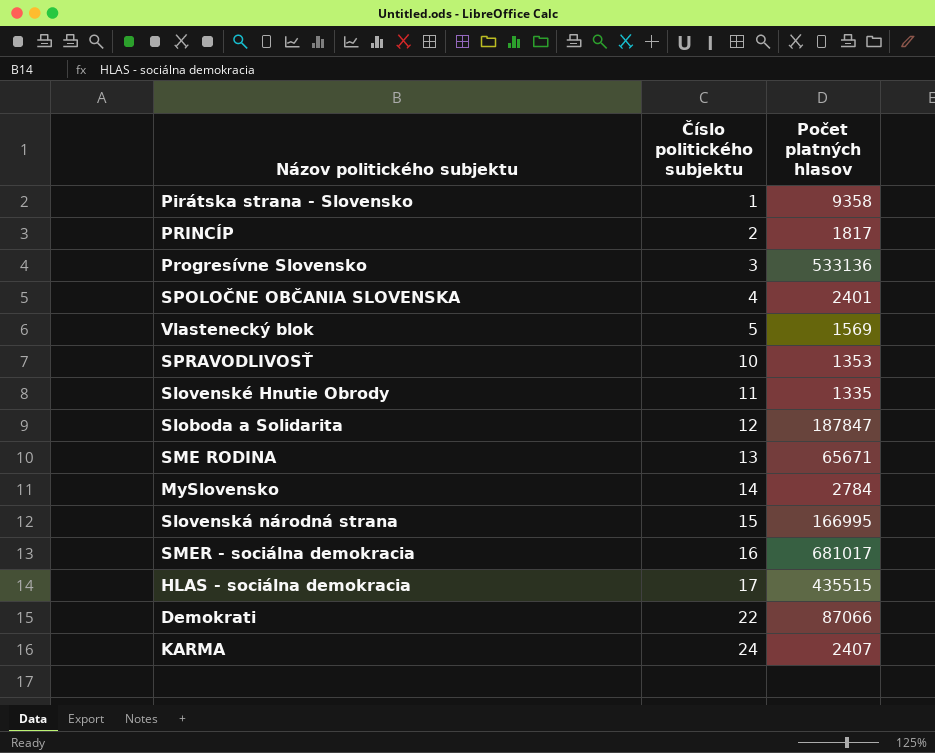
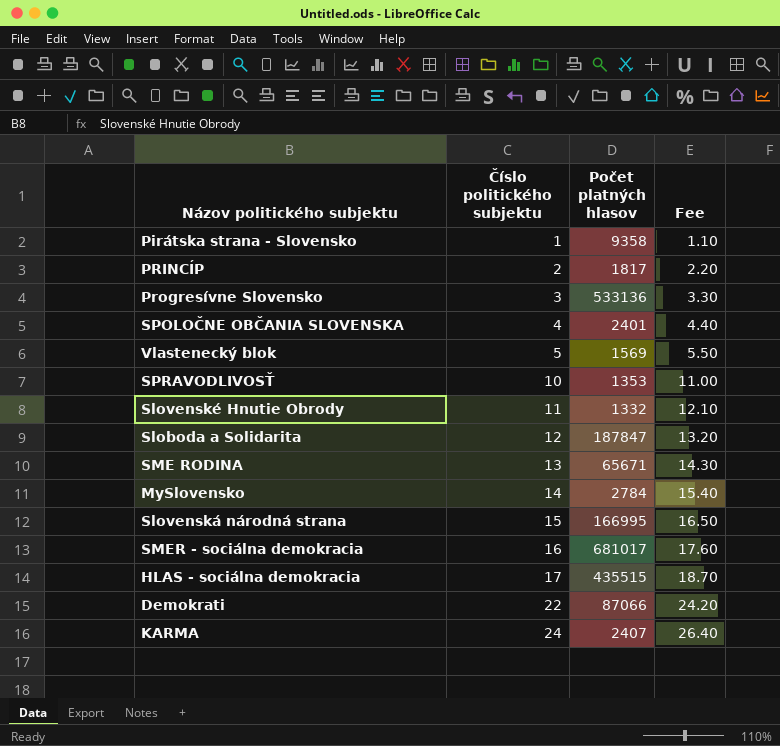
column Fee | formula: none -> [Číslo politického subjektu] * 1.1
Slovenské Hnutie Obrody | Počet platných hlasov: 1335 -> 1332

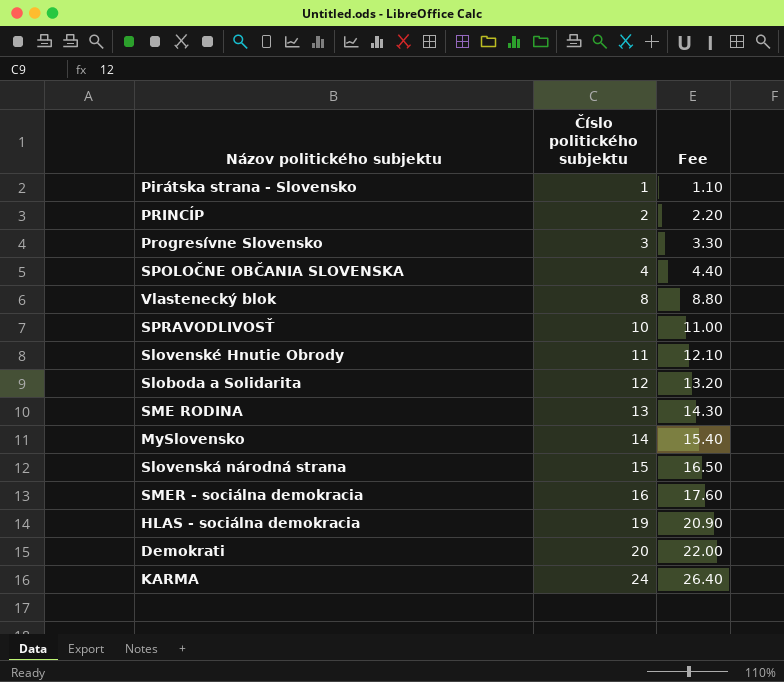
column Počet platných hlasov | position: 3 -> none
Vlastenecký blok | Číslo politického subjektu: 5 -> 8
Vlastenecký blok | Fee: 5.50 -> 8.80
HLAS - sociálna demokracia | Číslo politického subjektu: 17 -> 19
HLAS - sociálna demokracia | Fee: 18.70 -> 20.90
Demokrati | Číslo politického subjektu: 22 -> 20
Demokrati | Fee: 24.20 -> 22.00

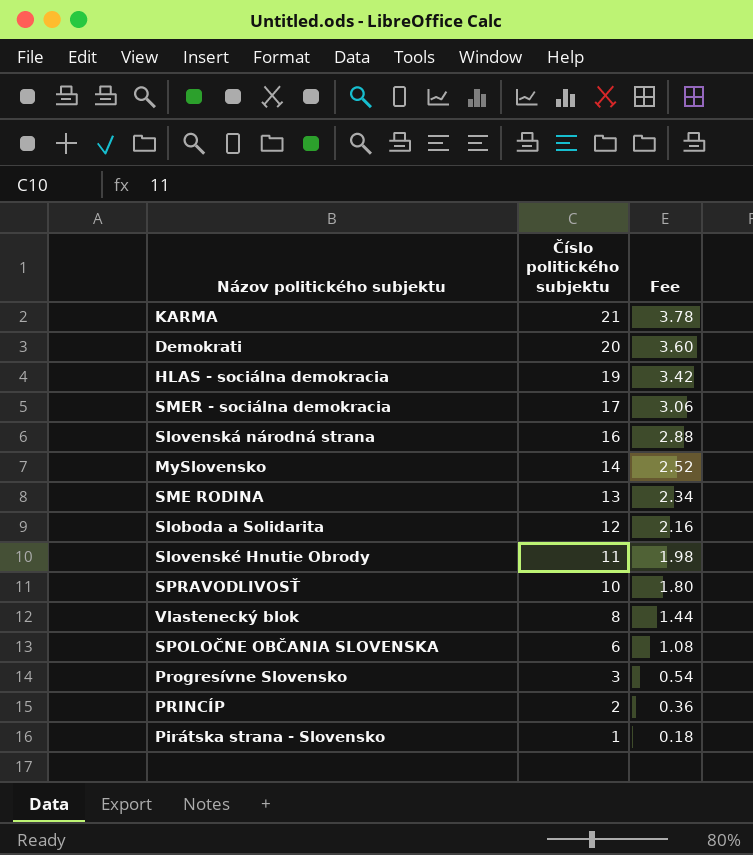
row order: Číslo politického subjektu ascending -> Číslo politického subjektu descending
column Fee | formula: [Číslo politického subjektu] * 1.1 -> [Číslo politického subjektu] * 0.18
KARMA | Číslo politického subjektu: 24 -> 21
SMER - sociálna demokracia | Číslo politického subjektu: 16 -> 17
Slovenská národná strana | Číslo politického subjektu: 15 -> 16
SPOLOČNE OBČANIA SLOVENSKA | Číslo politického subjektu: 4 -> 6

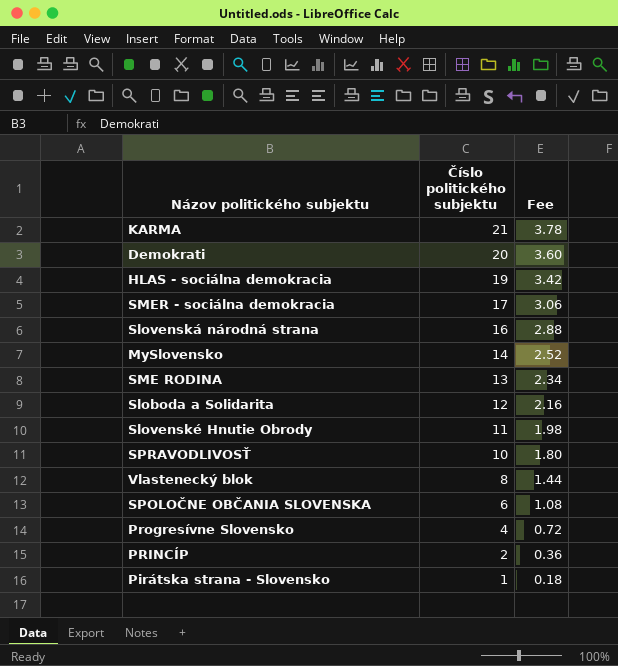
Progresívne Slovensko | Číslo politického subjektu: 3 -> 4
Progresívne Slovensko | Fee: 0.54 -> 0.72

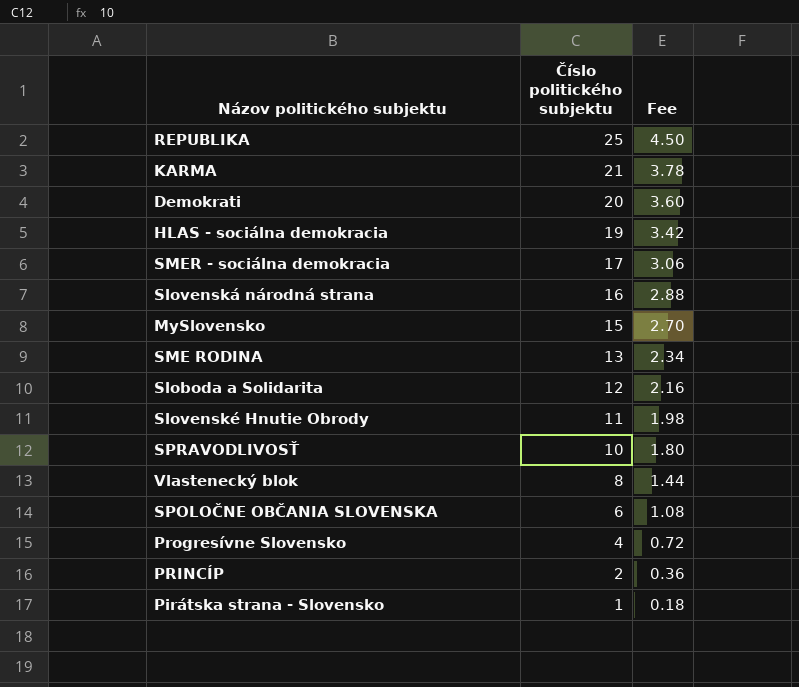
row REPUBLIKA: none -> 25 | 4.50
MySlovensko | Číslo politického subjektu: 14 -> 15
MySlovensko | Fee: 2.52 -> 2.70

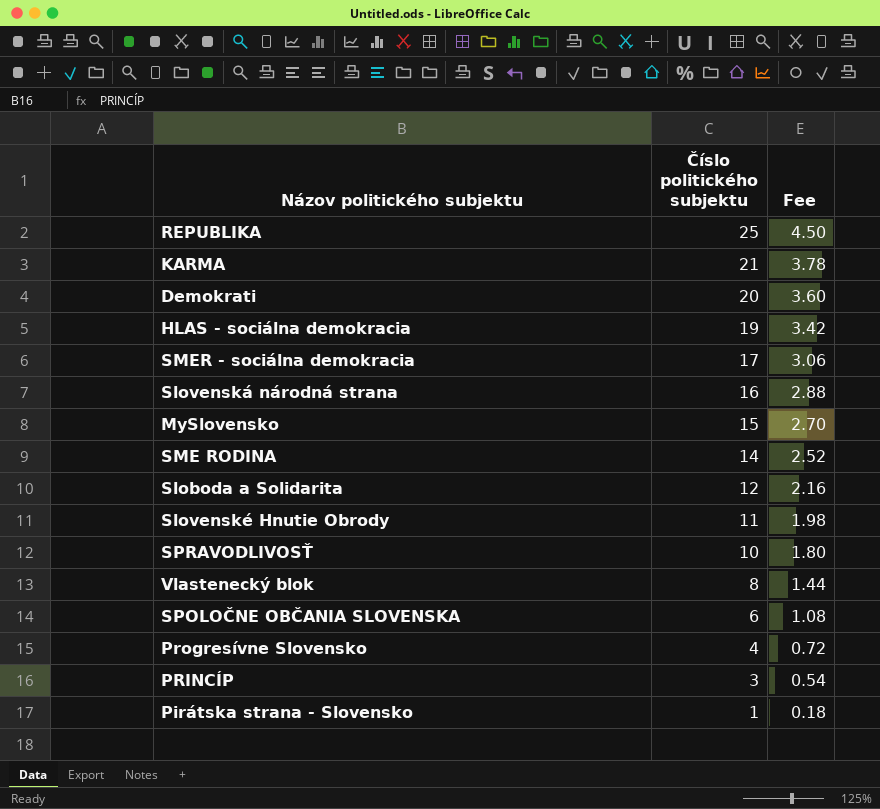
SME RODINA | Číslo politického subjektu: 13 -> 14
SME RODINA | Fee: 2.34 -> 2.52
PRINCÍP | Číslo politického subjektu: 2 -> 3
PRINCÍP | Fee: 0.36 -> 0.54

